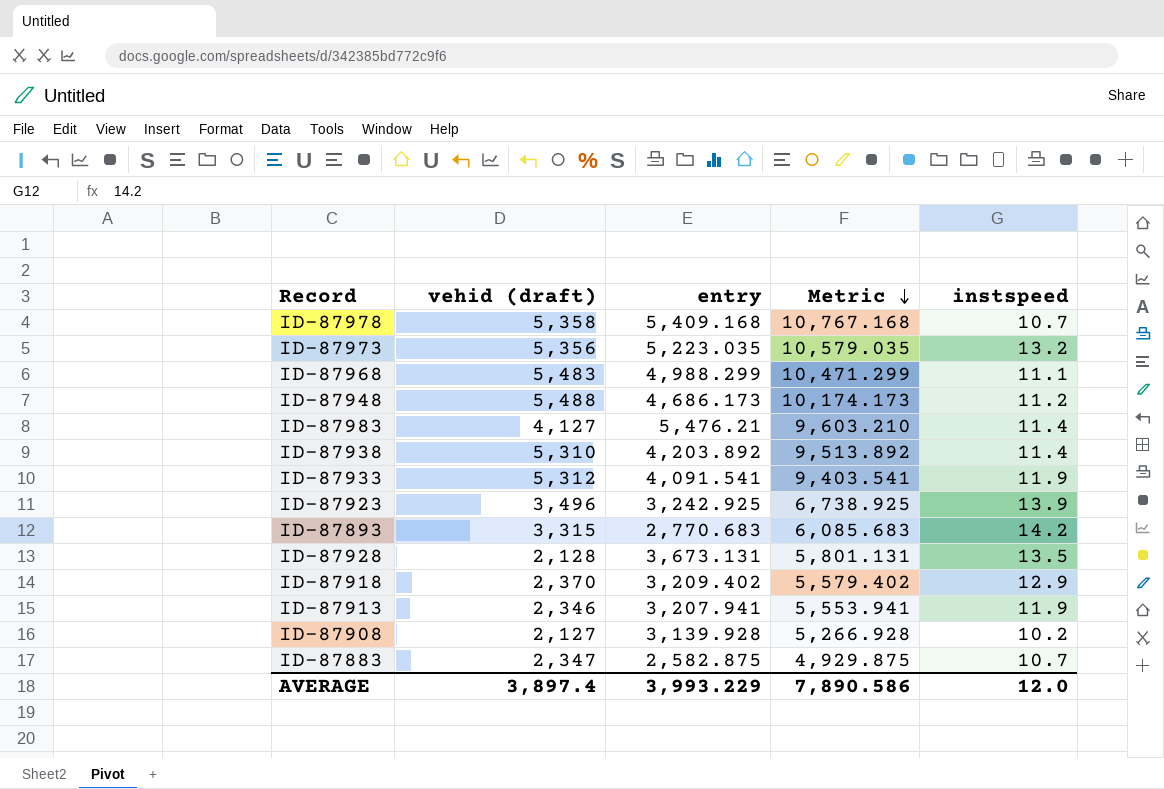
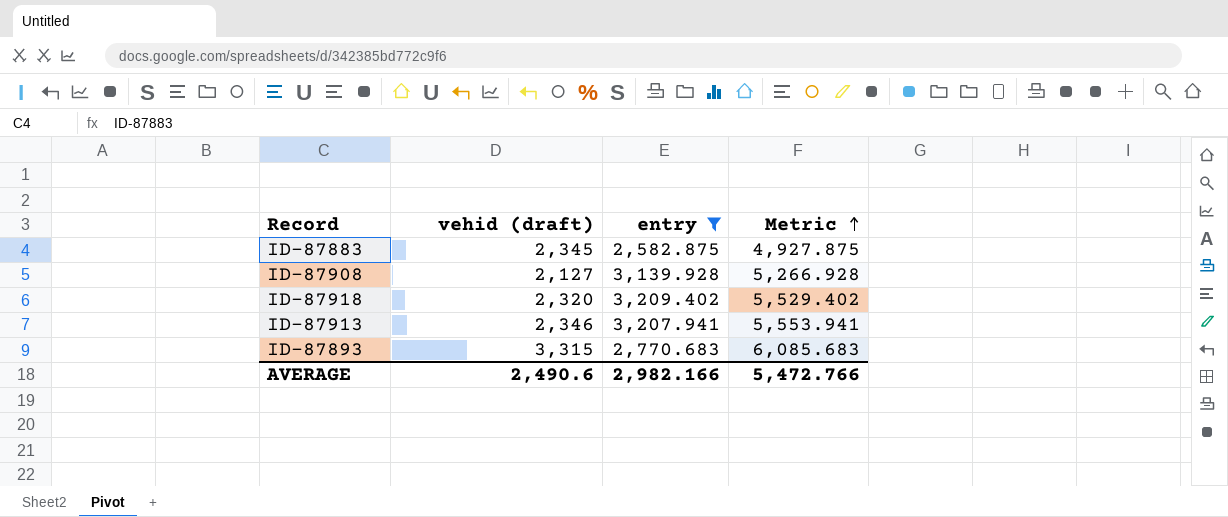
filter: none -> entry <= 3,209.402
row order: Metric descending -> Metric ascending
column instspeed | position: 5 -> none
ID-87883 | vehid (draft): 2,347 -> 2,345
ID-87883 | Metric: 4,929.875 -> 4,927.875
ID-87918 | vehid (draft): 2,370 -> 2,320
ID-87918 | Metric: 5,579.402 -> 5,529.402
AVERAGE | vehid (draft): 3,897.4 -> 2,490.6
AVERAGE | entry: 3,993.229 -> 2,982.166
AVERAGE | Metric: 7,890.586 -> 5,472.766

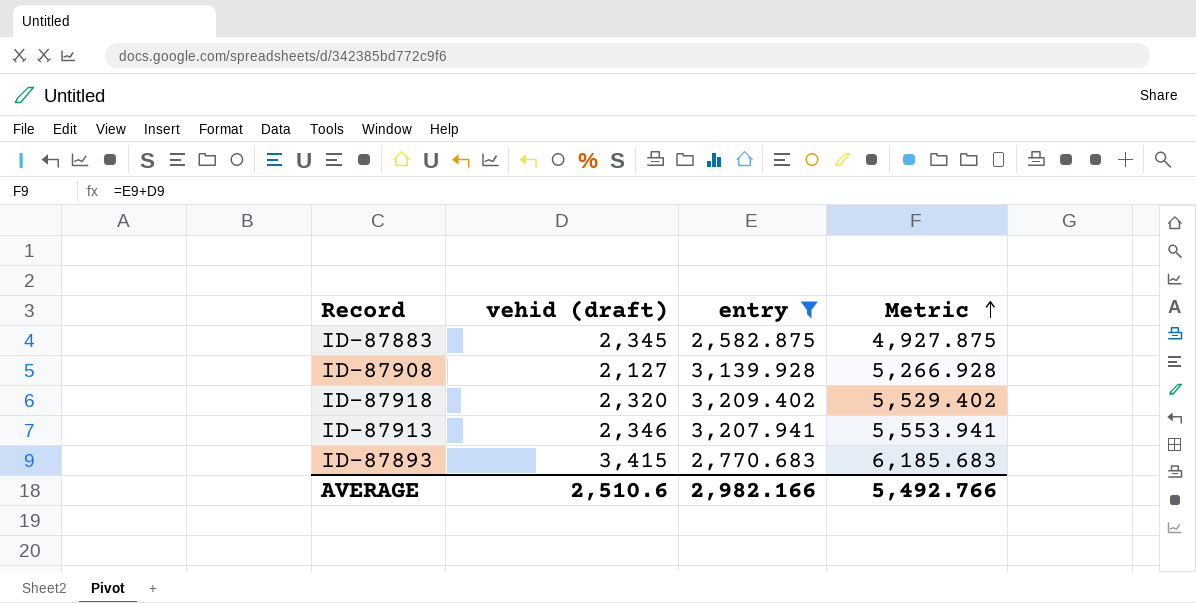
ID-87893 | vehid (draft): 3,315 -> 3,415
ID-87893 | Metric: 6,085.683 -> 6,185.683
AVERAGE | vehid (draft): 2,490.6 -> 2,510.6
AVERAGE | Metric: 5,472.766 -> 5,492.766

